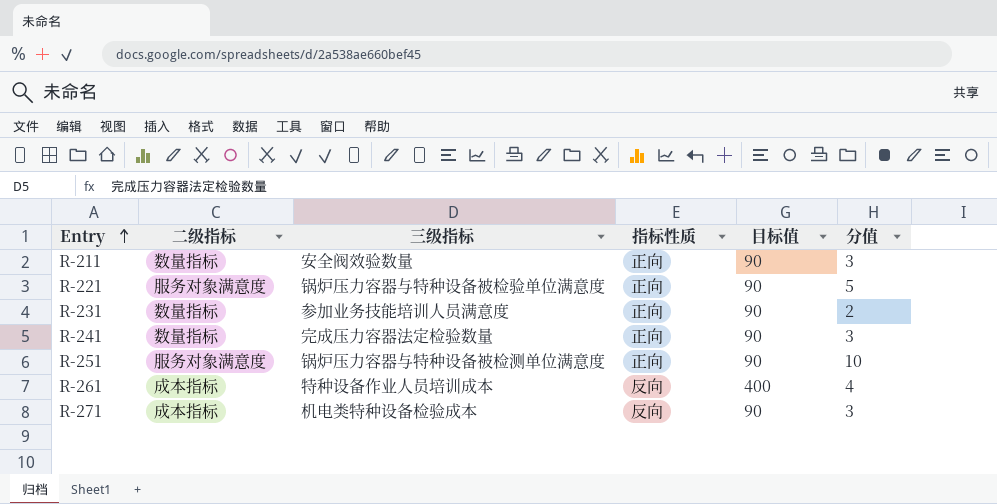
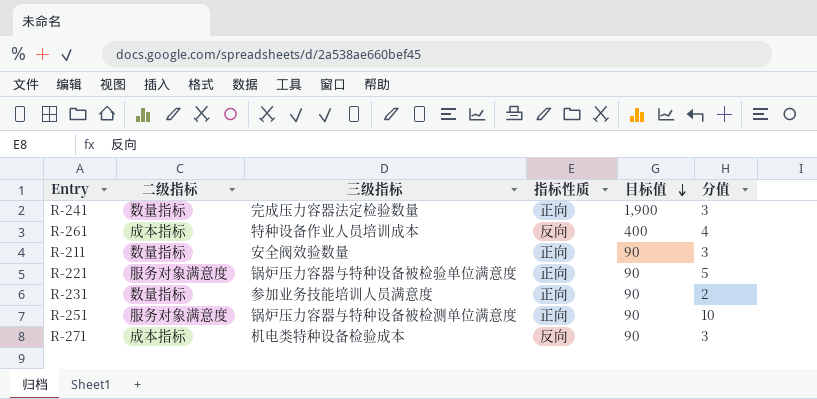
row order: Entry ascending -> 目标值 descending
R-241 | 目标值: 90 -> 1,900

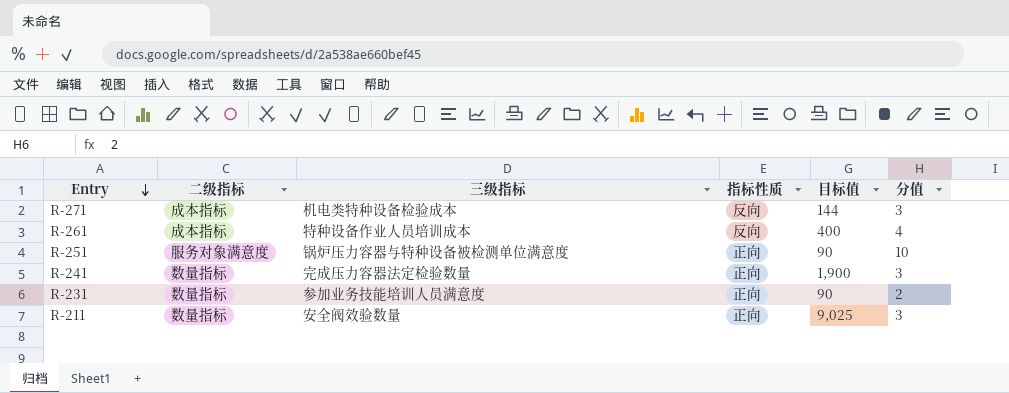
row order: 目标值 descending -> Entry descending
row R-221: 服务对象满意度 | 锅炉压力容器与特种设备被检验单位满意度 | 正向 | 90 | 5 -> none
R-271 | 目标值: 90 -> 144
R-211 | 目标值: 90 -> 9,025

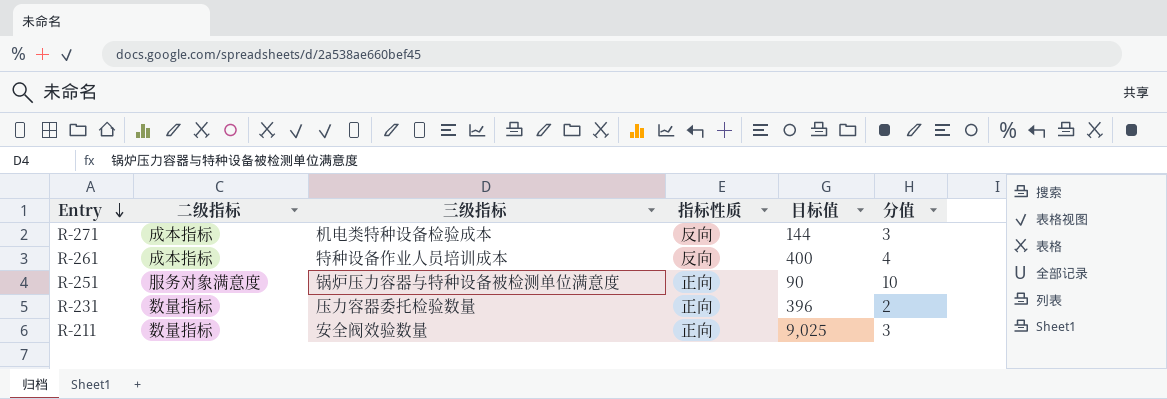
row R-241: 数量指标 | 完成压力容器法定检验数量 | 正向 | 1,900 | 3 -> none
R-231 | 三级指标: 参加业务技能培训人员满意度 -> 压力容器委托检验数量
R-231 | 目标值: 90 -> 396

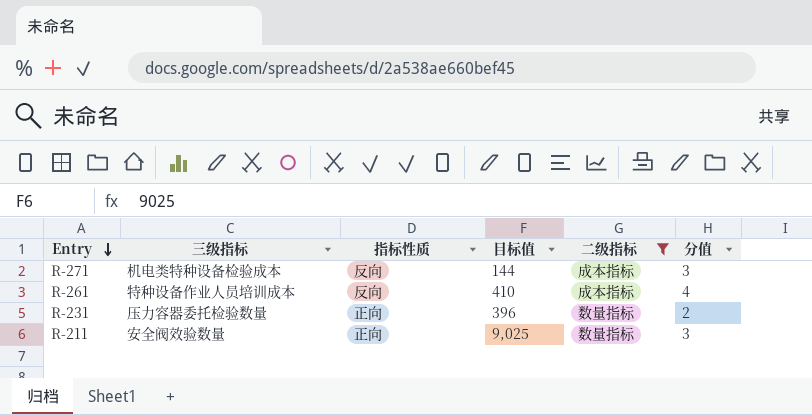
filter: none -> 二级指标 != 服务对象满意度
column 二级指标 | position: 2 -> 5
R-261 | 目标值: 400 -> 410

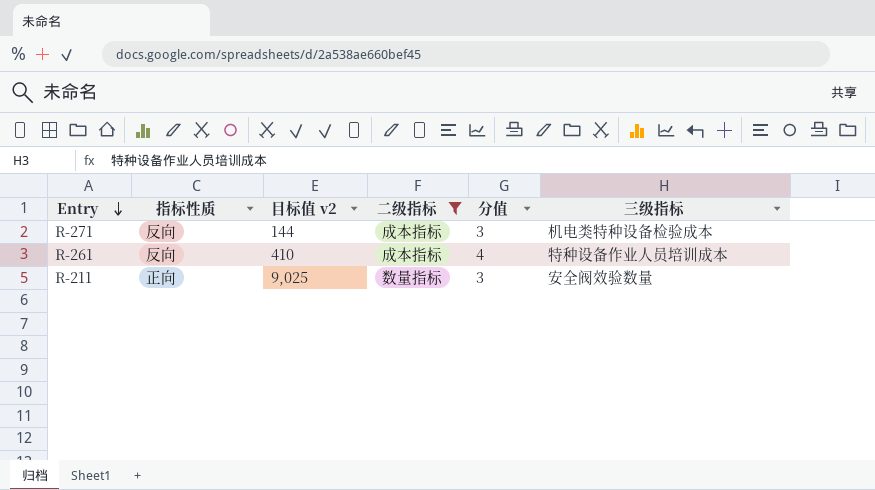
column name: 目标值 -> 目标值 v2
column 三级指标 | position: 2 -> 6
row R-231: 压力容器委托检验数量 | 正向 | 396 | 数量指标 | 2 -> none

